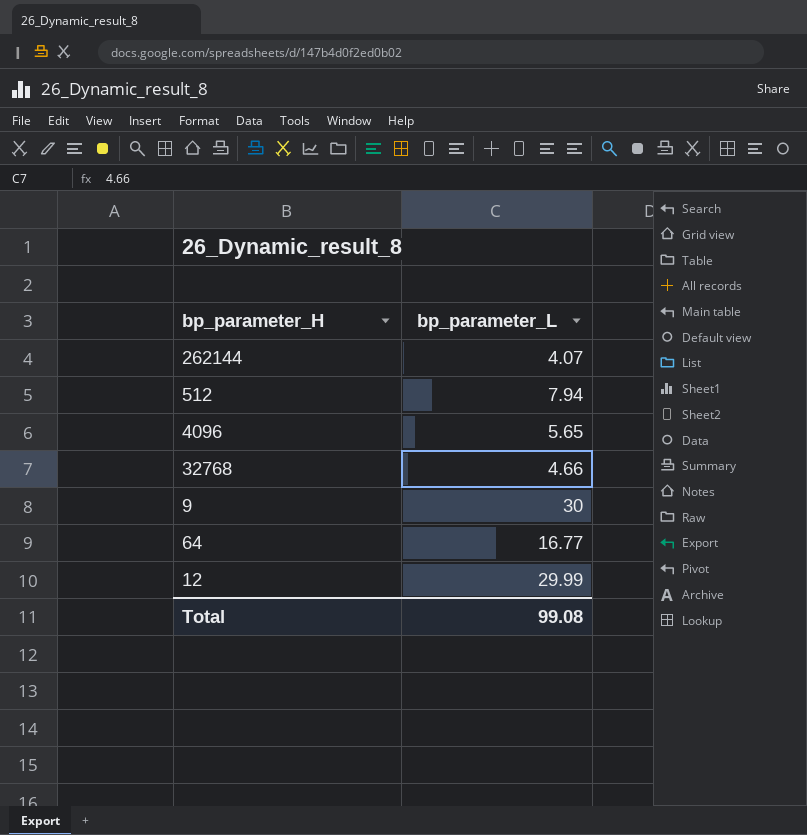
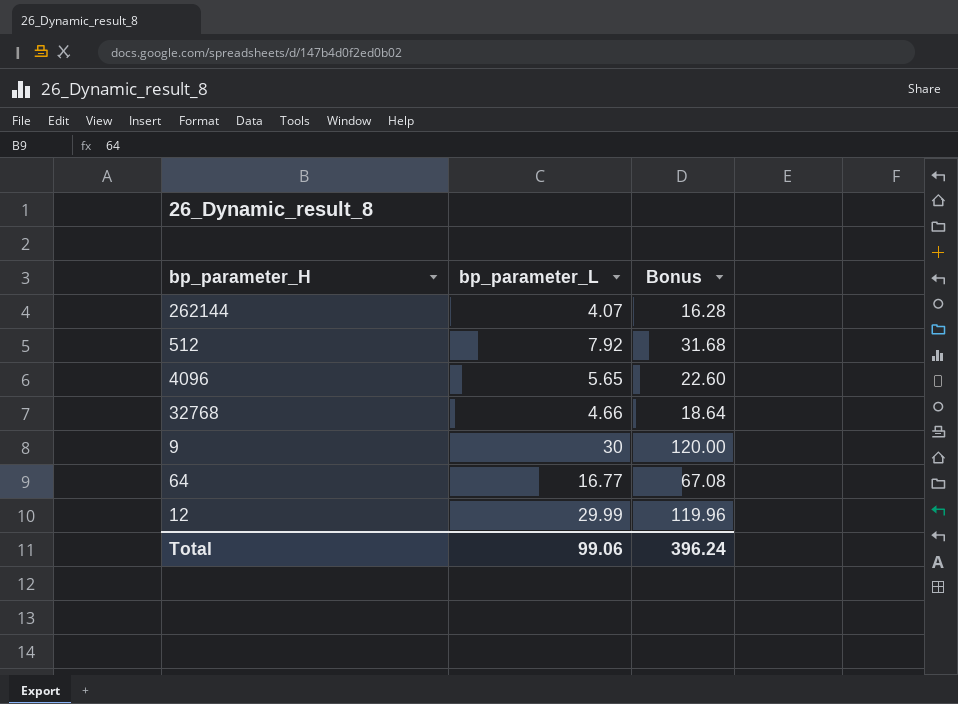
column Bonus | formula: none -> [bp_parameter_L] * 4
512 | bp_parameter_L: 7.94 -> 7.92
Total | bp_parameter_L: 99.08 -> 99.06

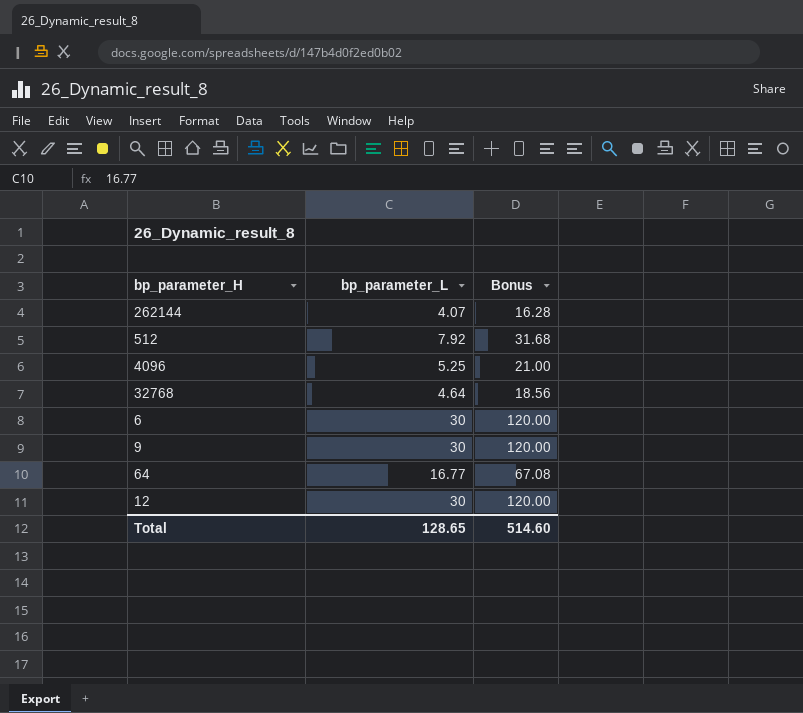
4096 | bp_parameter_L: 5.65 -> 5.25
4096 | Bonus: 22.60 -> 21.00
32768 | bp_parameter_L: 4.66 -> 4.64
32768 | Bonus: 18.64 -> 18.56
row 6: none -> 30 | 120.00
12 | bp_parameter_L: 29.99 -> 30
12 | Bonus: 119.96 -> 120.00
Total | bp_parameter_L: 99.06 -> 128.65
Total | Bonus: 396.24 -> 514.60

